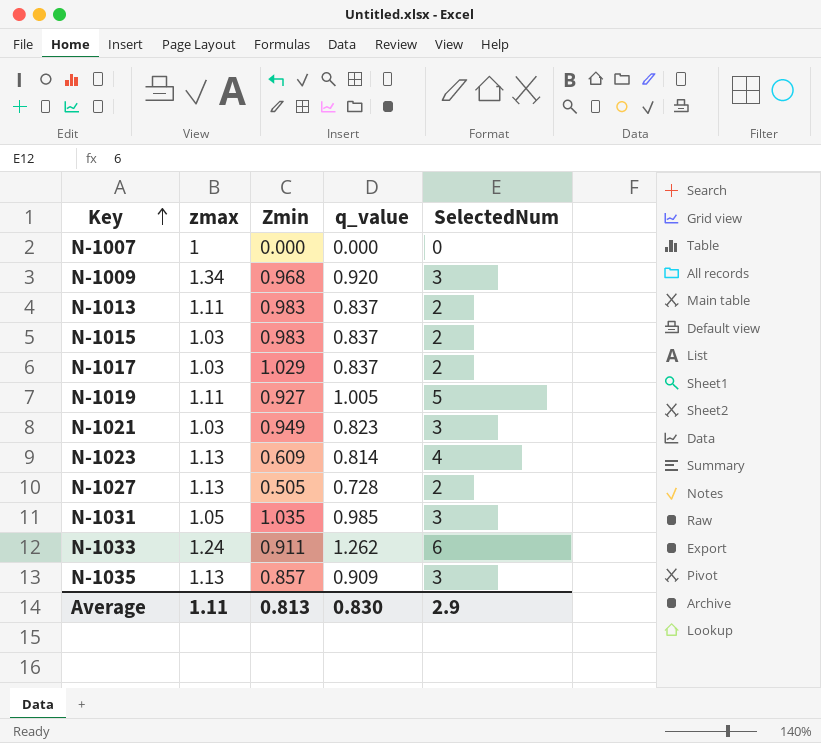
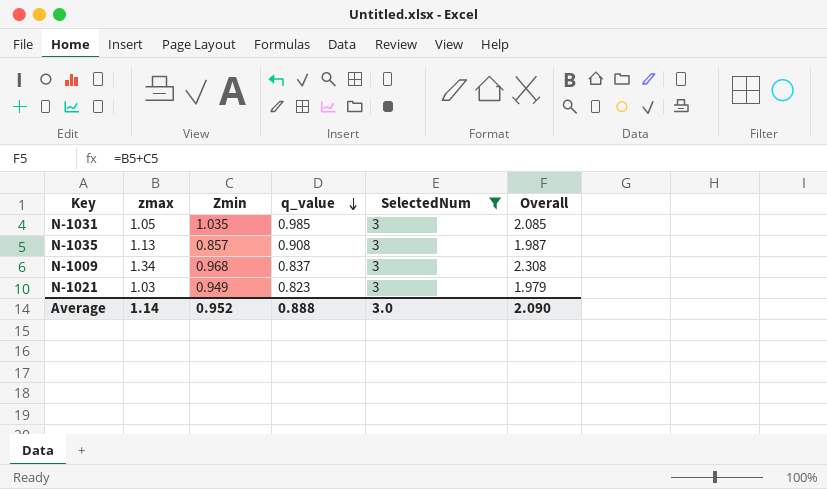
filter: none -> SelectedNum = 3
row order: Key ascending -> q_value descending
column Overall | formula: none -> [zmax] + [Zmin]
N-1035 | q_value: 0.909 -> 0.908
N-1009 | q_value: 0.920 -> 0.837
Average | zmax: 1.11 -> 1.14
Average | Zmin: 0.813 -> 0.952
Average | q_value: 0.830 -> 0.888
Average | SelectedNum: 2.9 -> 3.0

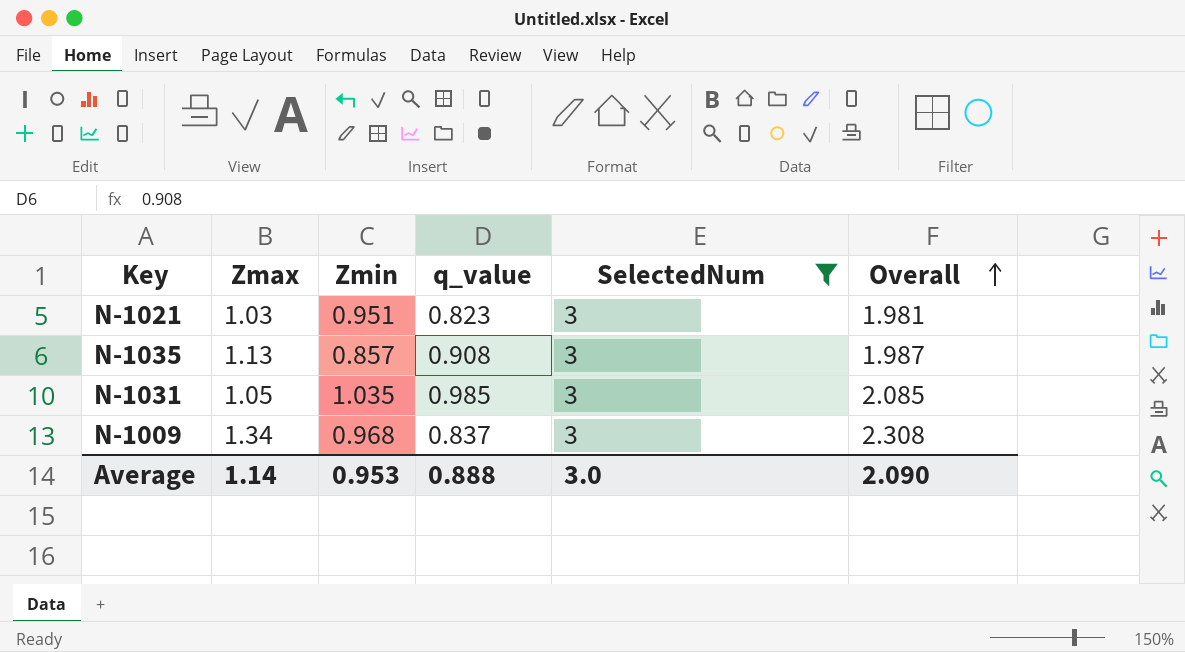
row order: q_value descending -> Overall ascending
column name: zmax -> Zmax
N-1021 | Zmin: 0.949 -> 0.951
N-1021 | Overall: 1.979 -> 1.981
Average | Zmin: 0.952 -> 0.953

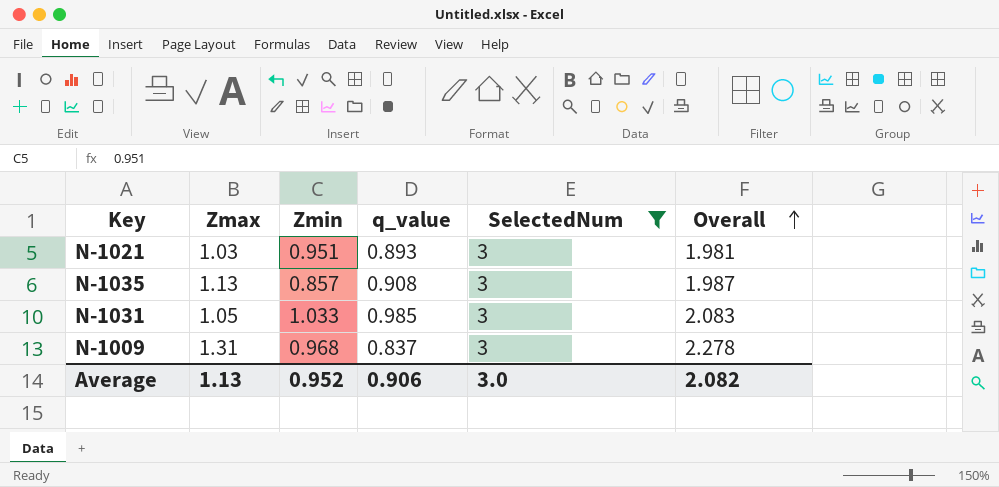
N-1021 | q_value: 0.823 -> 0.893
N-1031 | Zmin: 1.035 -> 1.033
N-1031 | Overall: 2.085 -> 2.083
N-1009 | Zmax: 1.34 -> 1.31
N-1009 | Overall: 2.308 -> 2.278
Average | Zmax: 1.14 -> 1.13
Average | Zmin: 0.953 -> 0.952
Average | q_value: 0.888 -> 0.906
Average | Overall: 2.090 -> 2.082

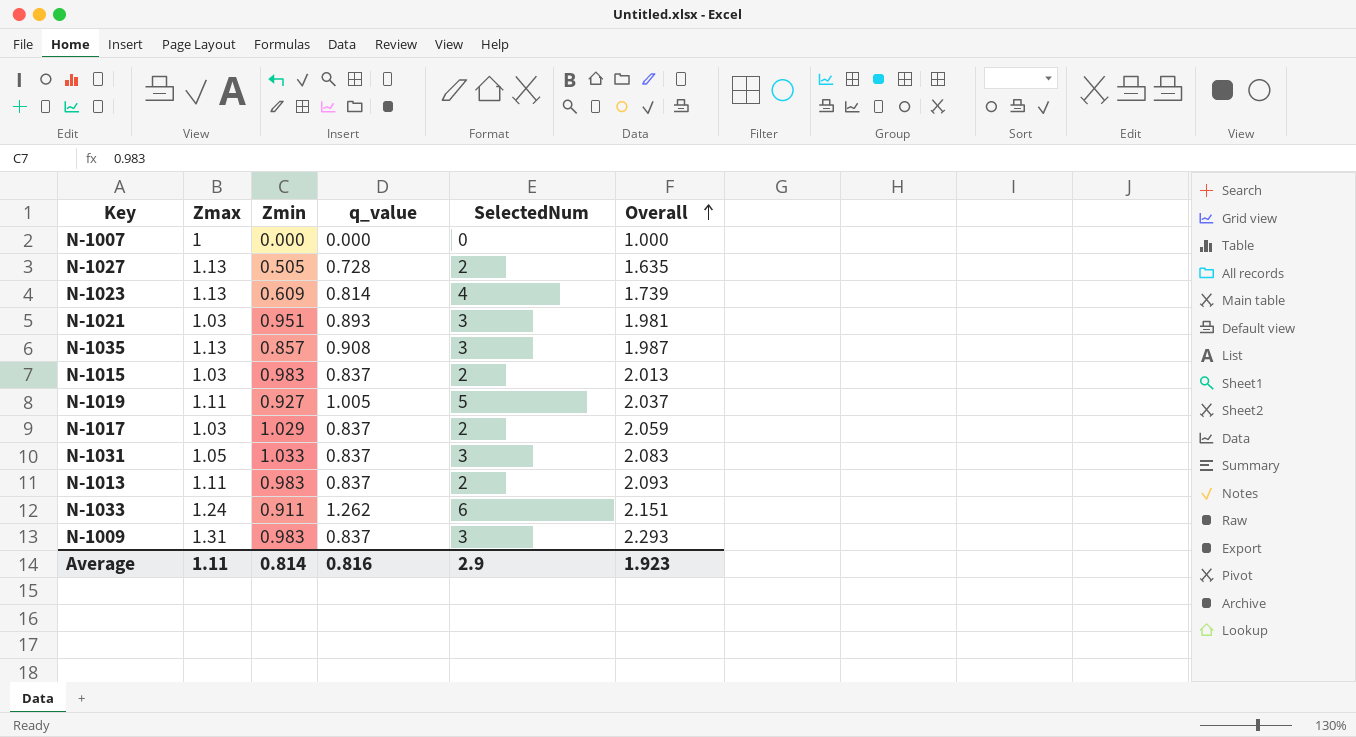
filter: SelectedNum = 3 -> none
N-1031 | q_value: 0.985 -> 0.837
N-1009 | Zmin: 0.968 -> 0.983
N-1009 | Overall: 2.278 -> 2.293
Average | Zmax: 1.13 -> 1.11
Average | Zmin: 0.952 -> 0.814
Average | q_value: 0.906 -> 0.816
Average | SelectedNum: 3.0 -> 2.9
Average | Overall: 2.082 -> 1.923

